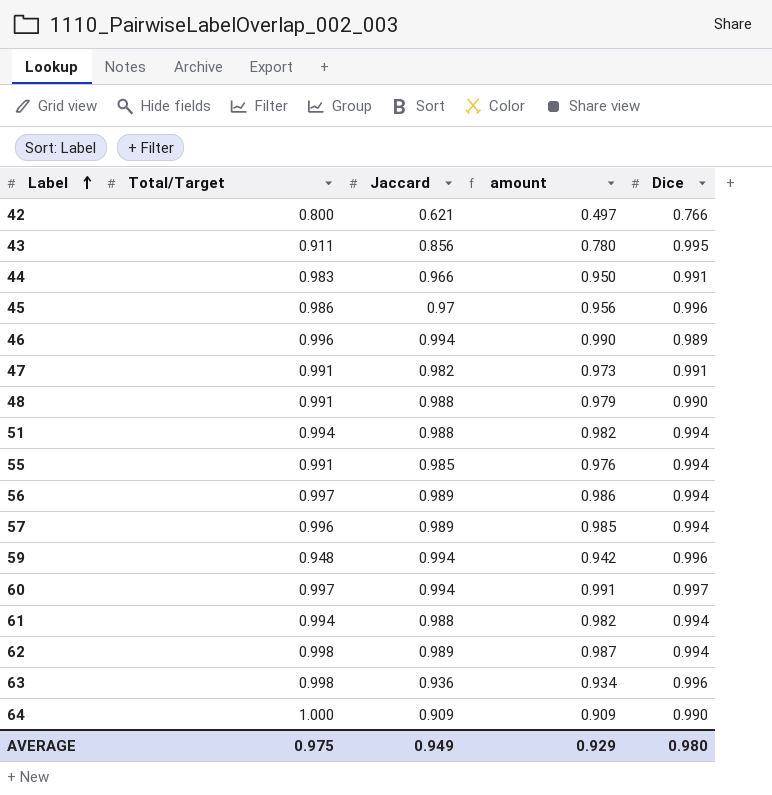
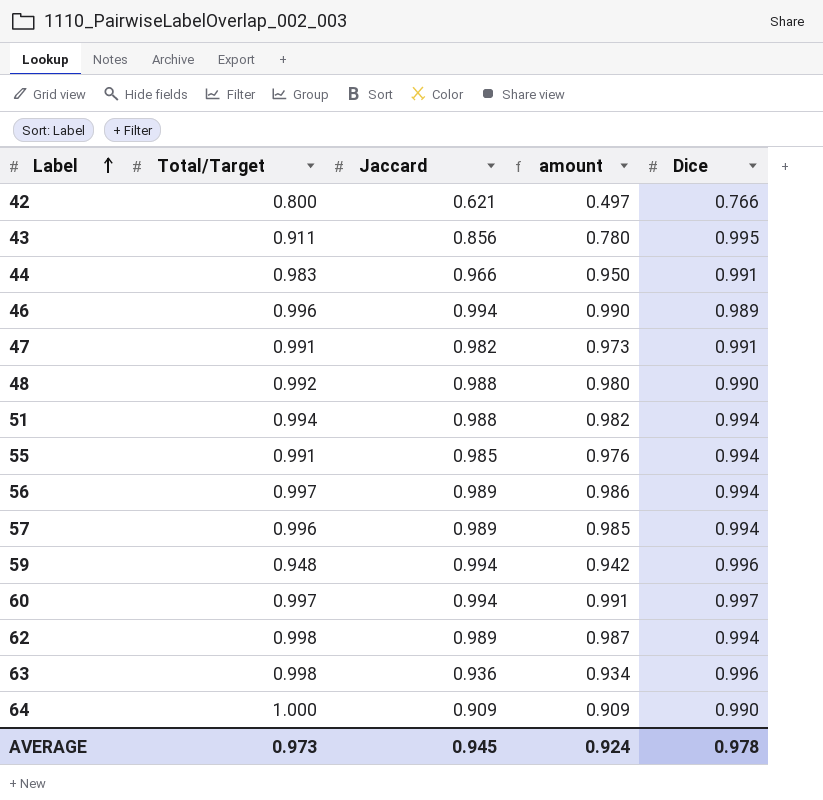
row 45: 0.986 | 0.97 | 0.956 | 0.996 -> none
row 61: 0.994 | 0.988 | 0.982 | 0.994 -> none
48 | Total/Target: 0.991 -> 0.992
48 | amount: 0.979 -> 0.980
AVERAGE | Total/Target: 0.975 -> 0.973
AVERAGE | Jaccard: 0.949 -> 0.945
AVERAGE | amount: 0.929 -> 0.924
AVERAGE | Dice: 0.980 -> 0.978

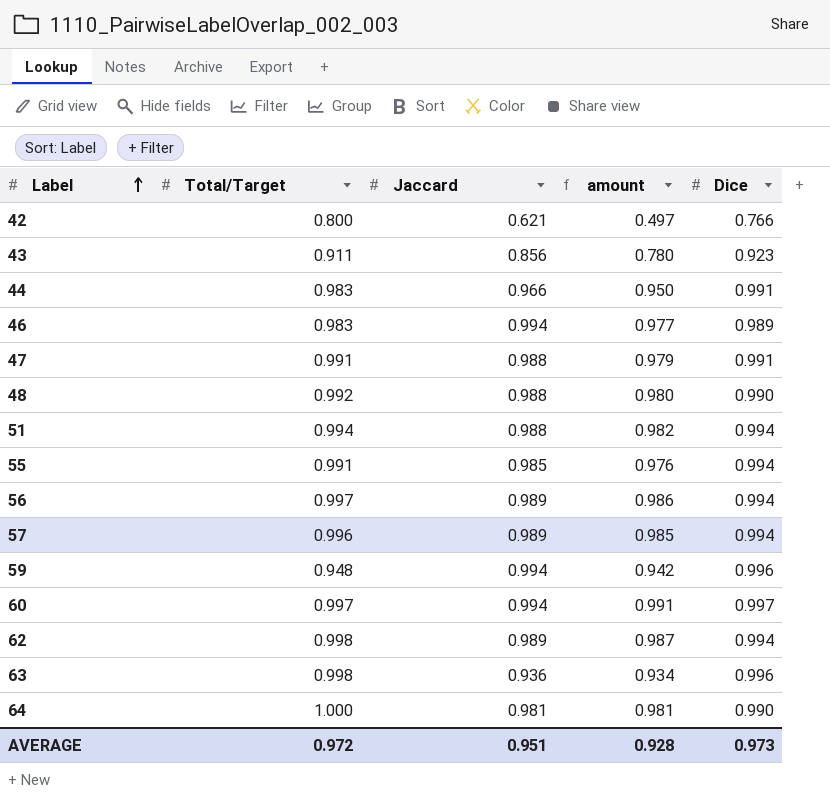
43 | Dice: 0.995 -> 0.923
46 | Total/Target: 0.996 -> 0.983
46 | amount: 0.990 -> 0.977
47 | Jaccard: 0.982 -> 0.988
47 | amount: 0.973 -> 0.979
64 | Jaccard: 0.909 -> 0.981
64 | amount: 0.909 -> 0.981
AVERAGE | Total/Target: 0.973 -> 0.972
AVERAGE | Jaccard: 0.945 -> 0.951
AVERAGE | amount: 0.924 -> 0.928
AVERAGE | Dice: 0.978 -> 0.973

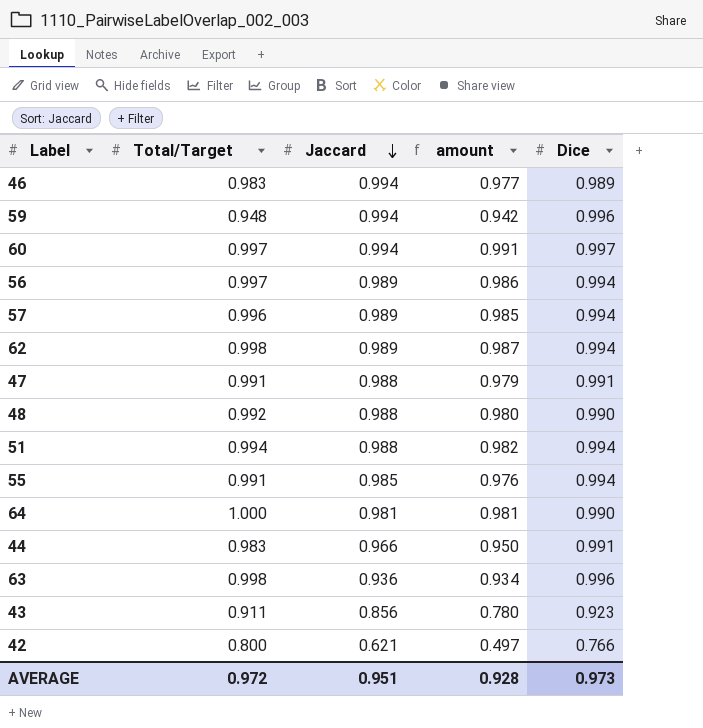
row order: Label ascending -> Jaccard descending

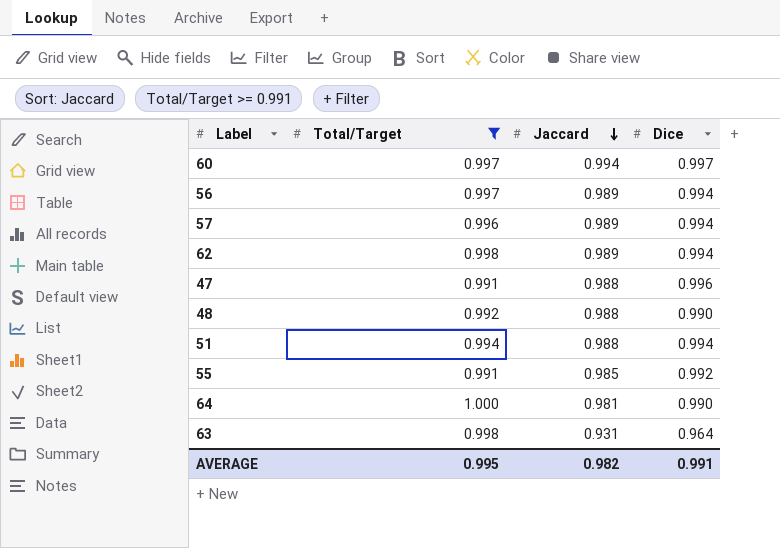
filter: none -> Total/Target >= 0.991
column amount | formula: [Total/Target] * [Jaccard] -> none
47 | Dice: 0.991 -> 0.996
55 | Dice: 0.994 -> 0.992
63 | Jaccard: 0.936 -> 0.931
63 | Dice: 0.996 -> 0.964
AVERAGE | Total/Target: 0.972 -> 0.995
AVERAGE | Jaccard: 0.951 -> 0.982
AVERAGE | Dice: 0.973 -> 0.991

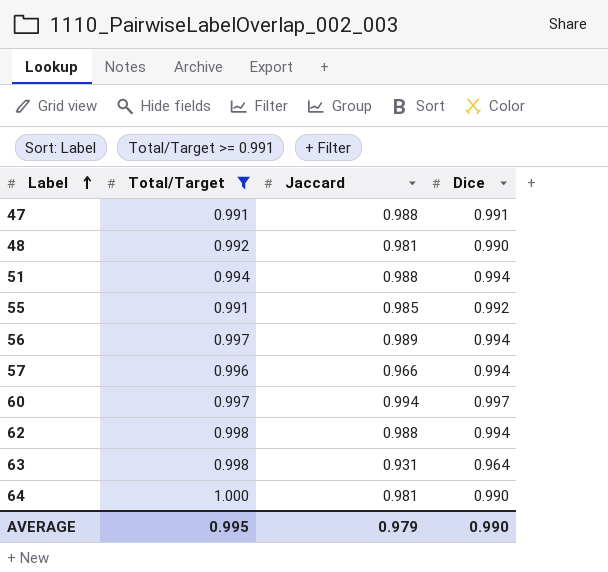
row order: Jaccard descending -> Label ascending
47 | Dice: 0.996 -> 0.991
48 | Jaccard: 0.988 -> 0.981
57 | Jaccard: 0.989 -> 0.966
62 | Jaccard: 0.989 -> 0.988
AVERAGE | Jaccard: 0.982 -> 0.979
AVERAGE | Dice: 0.991 -> 0.990

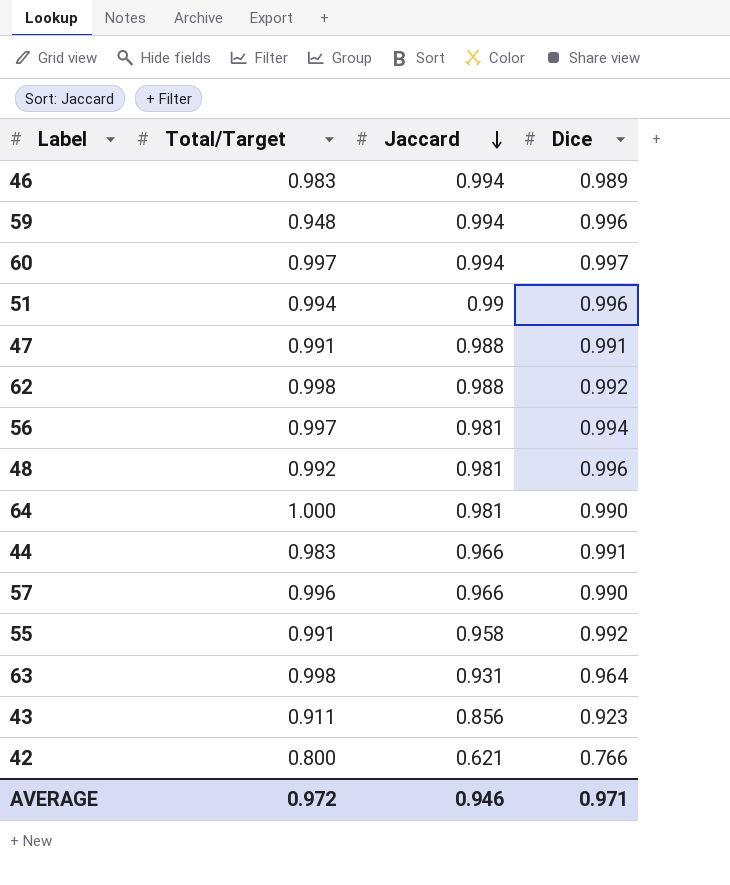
filter: Total/Target >= 0.991 -> none
row order: Label ascending -> Jaccard descending
51 | Jaccard: 0.988 -> 0.99
51 | Dice: 0.994 -> 0.996
62 | Dice: 0.994 -> 0.992
56 | Jaccard: 0.989 -> 0.981
48 | Dice: 0.990 -> 0.996
57 | Dice: 0.994 -> 0.990
55 | Jaccard: 0.985 -> 0.958
AVERAGE | Total/Target: 0.995 -> 0.972
AVERAGE | Jaccard: 0.979 -> 0.946
AVERAGE | Dice: 0.990 -> 0.971

